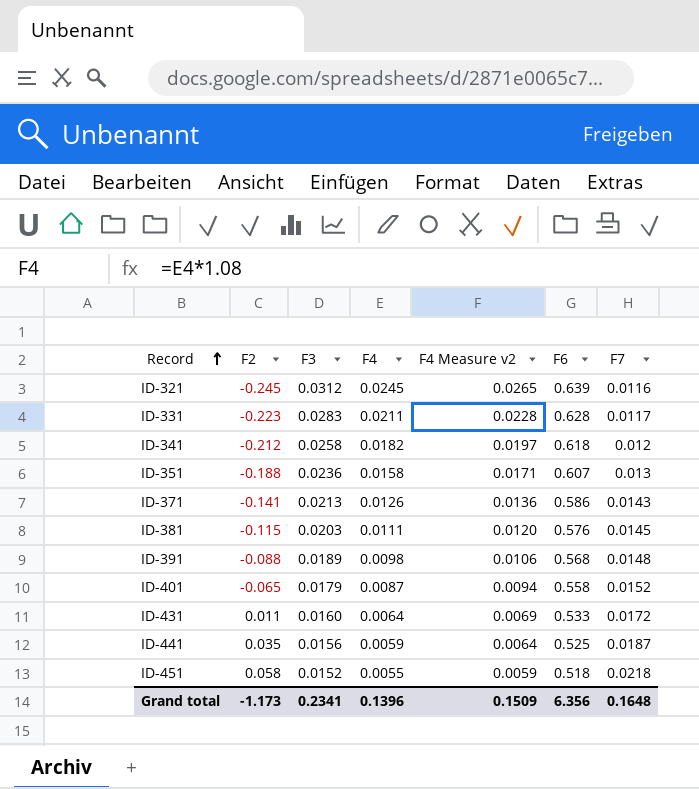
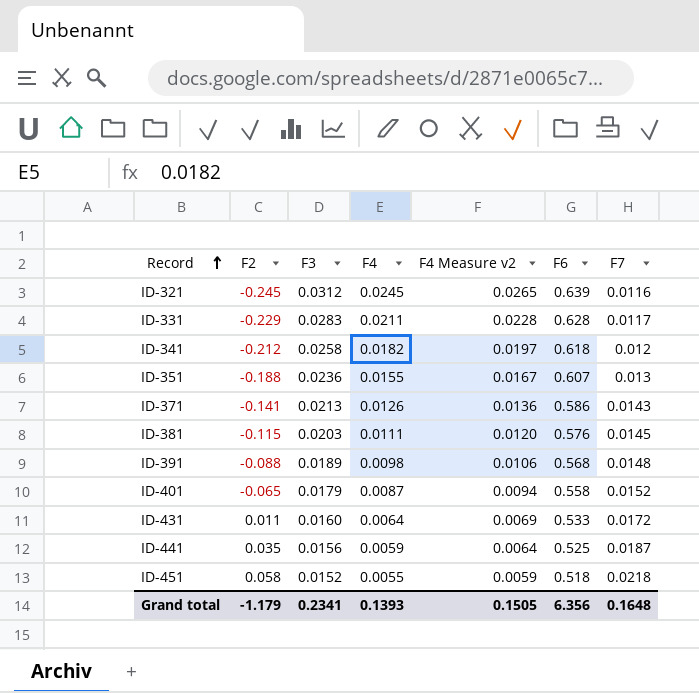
ID-331 | F2: -0.223 -> -0.229
ID-351 | F4: 0.0158 -> 0.0155
ID-351 | F4 Measure v2: 0.0171 -> 0.0167
Grand total | F2: -1.173 -> -1.179
Grand total | F4: 0.1396 -> 0.1393
Grand total | F4 Measure v2: 0.1509 -> 0.1505

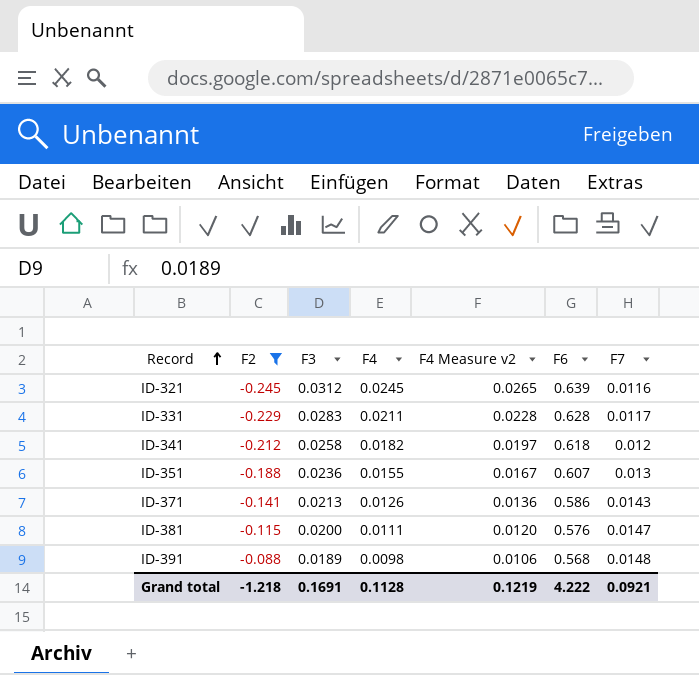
filter: none -> F2 <= -0.088
ID-381 | F3: 0.0203 -> 0.0200
ID-381 | F7: 0.0145 -> 0.0147
Grand total | F2: -1.179 -> -1.218
Grand total | F3: 0.2341 -> 0.1691
Grand total | F4: 0.1393 -> 0.1128
Grand total | F4 Measure v2: 0.1505 -> 0.1219
Grand total | F6: 6.356 -> 4.222
Grand total | F7: 0.1648 -> 0.0921

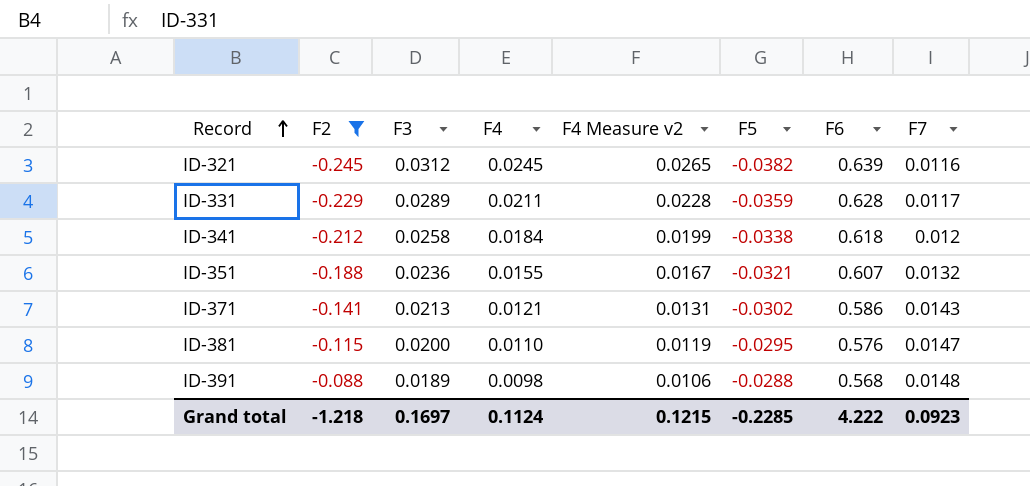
column F5 | position: none -> 6
ID-331 | F3: 0.0283 -> 0.0289
ID-341 | F4: 0.0182 -> 0.0184
ID-341 | F4 Measure v2: 0.0197 -> 0.0199
ID-351 | F7: 0.013 -> 0.0132
ID-371 | F4: 0.0126 -> 0.0121
ID-371 | F4 Measure v2: 0.0136 -> 0.0131
ID-381 | F4: 0.0111 -> 0.0110
ID-381 | F4 Measure v2: 0.0120 -> 0.0119
Grand total | F3: 0.1691 -> 0.1697
Grand total | F4: 0.1128 -> 0.1124
Grand total | F4 Measure v2: 0.1219 -> 0.1215
Grand total | F7: 0.0921 -> 0.0923

